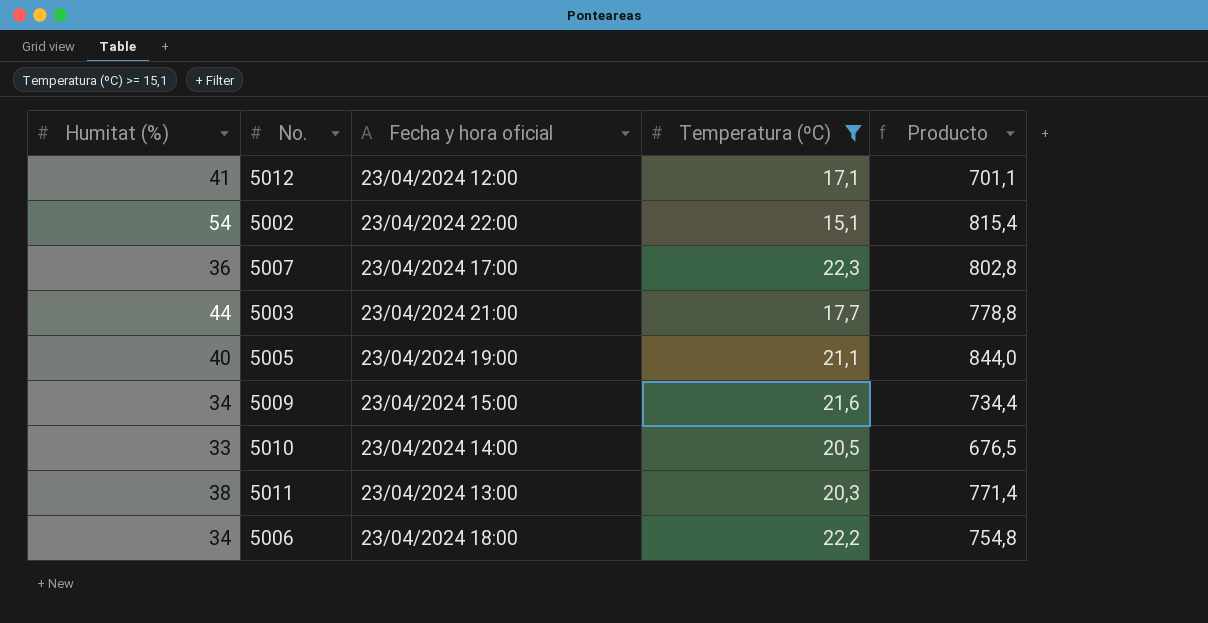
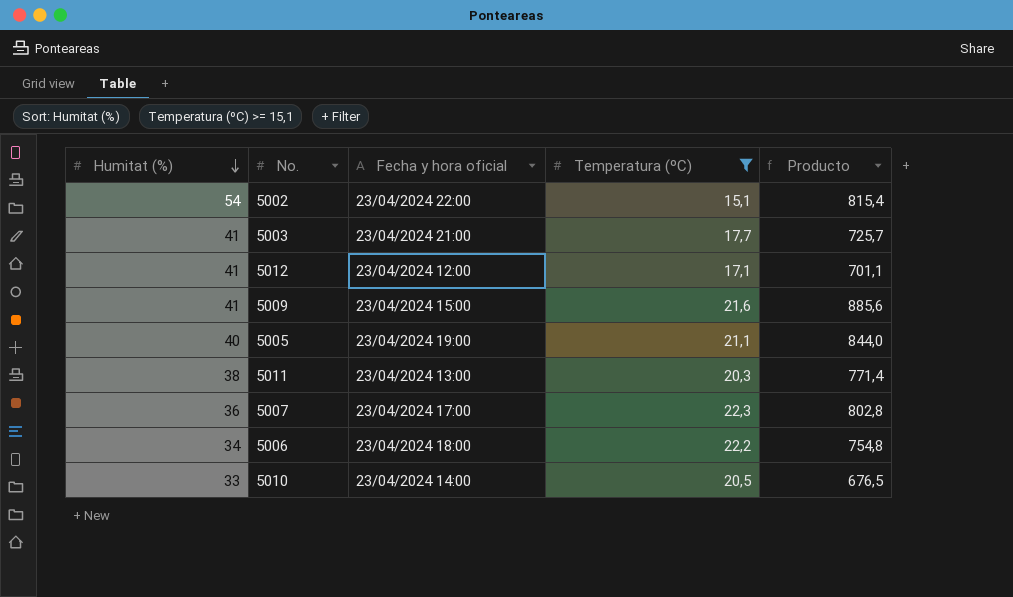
row order: none -> Humitat (%) descending
5003 | Humitat (%): 44 -> 41
5003 | Producto: 778,8 -> 725,7
5009 | Humitat (%): 34 -> 41
5009 | Producto: 734,4 -> 885,6

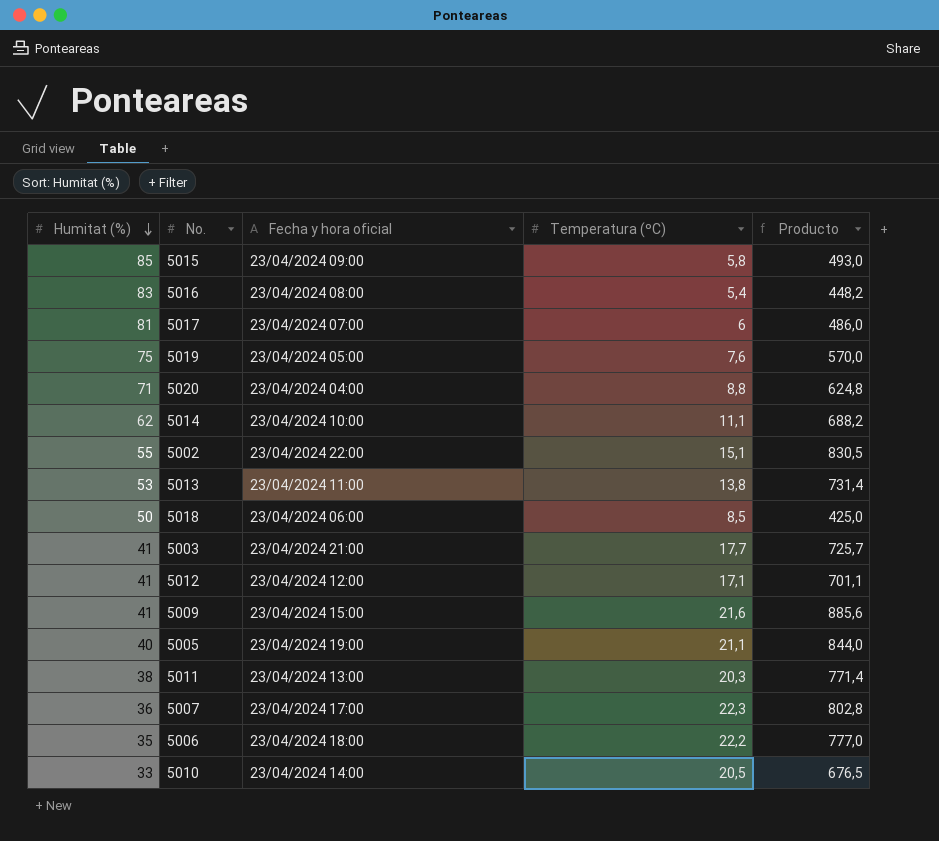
filter: Temperatura (ºC) >= 15,1 -> none
5002 | Humitat (%): 54 -> 55
5002 | Producto: 815,4 -> 830,5
5006 | Humitat (%): 34 -> 35
5006 | Producto: 754,8 -> 777,0

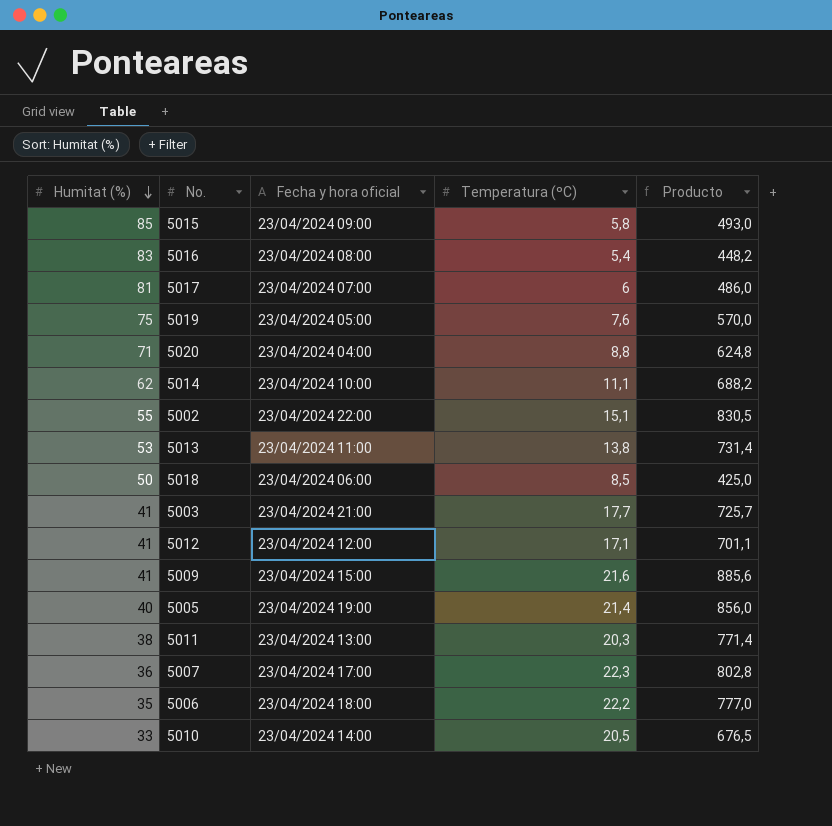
5005 | Temperatura (ºC): 21,1 -> 21,4
5005 | Producto: 844,0 -> 856,0

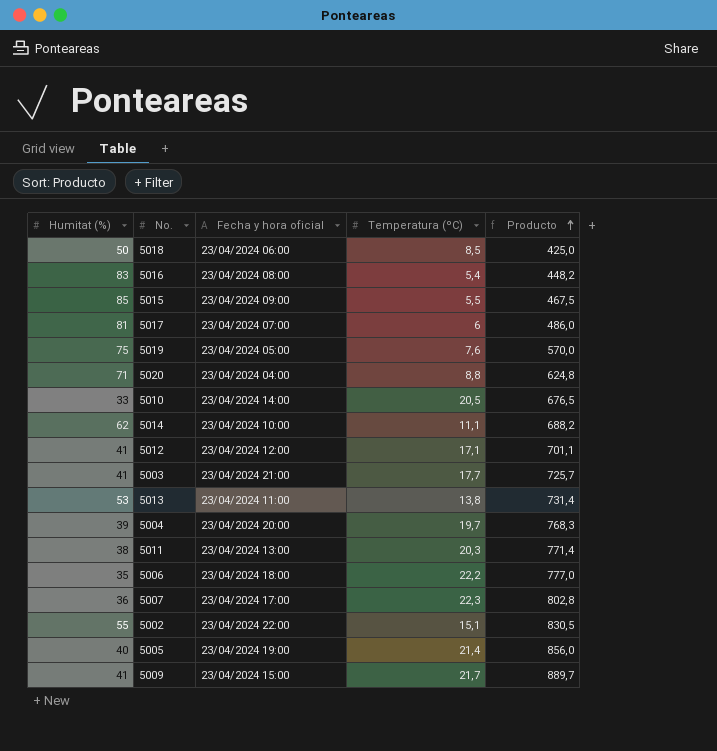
row order: Humitat (%) descending -> Producto ascending
5015 | Temperatura (ºC): 5,8 -> 5,5
5015 | Producto: 493,0 -> 467,5
row 5004: none -> 39 | 23/04/2024 20:00 | 19,7 | 768,3
5009 | Temperatura (ºC): 21,6 -> 21,7
5009 | Producto: 885,6 -> 889,7

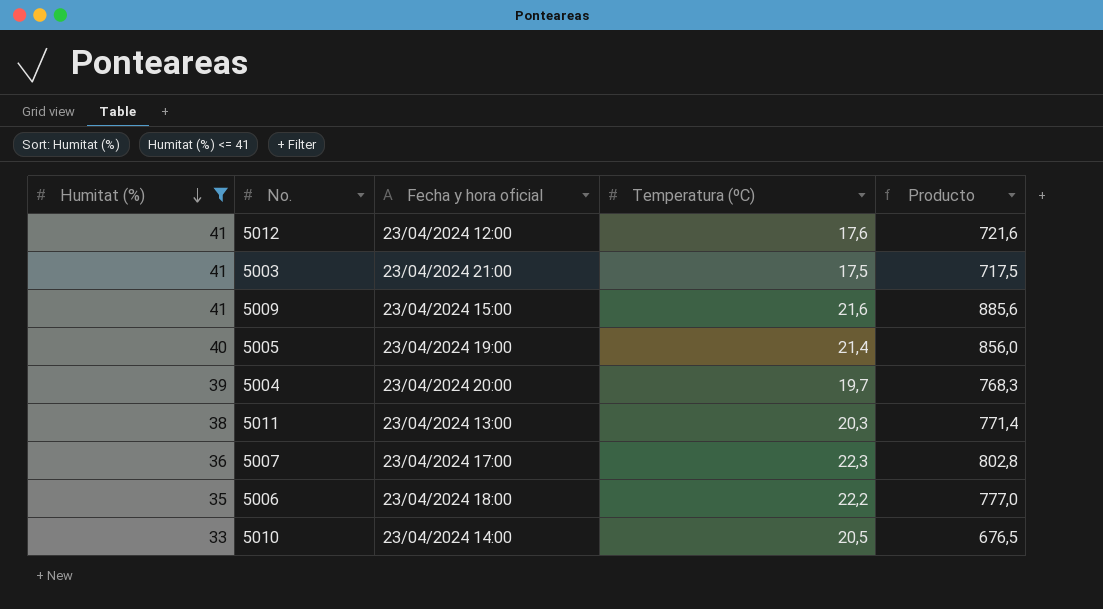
filter: none -> Humitat (%) <= 41
row order: Producto ascending -> Humitat (%) descending
5012 | Temperatura (ºC): 17,1 -> 17,6
5012 | Producto: 701,1 -> 721,6
5003 | Temperatura (ºC): 17,7 -> 17,5
5003 | Producto: 725,7 -> 717,5
5009 | Temperatura (ºC): 21,7 -> 21,6
5009 | Producto: 889,7 -> 885,6

